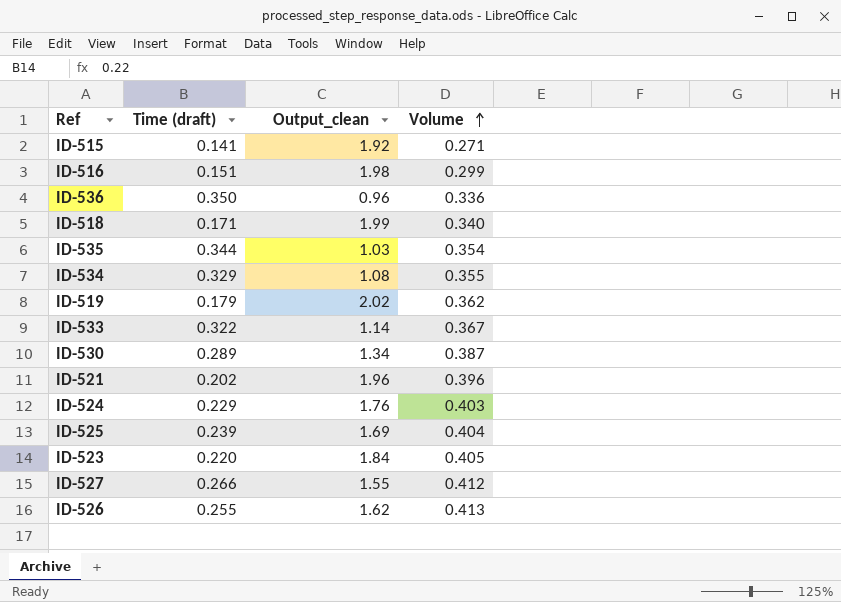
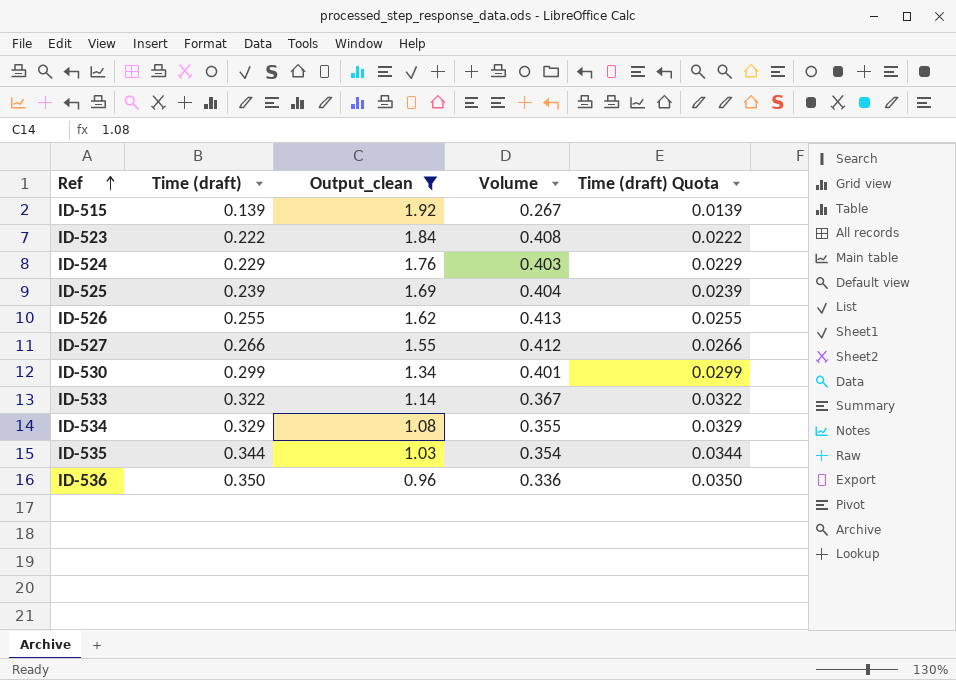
filter: none -> Output_clean <= 1.92
row order: Volume ascending -> Ref ascending
column Time (draft) Quota | formula: none -> [Time (draft)] * 0.1
ID-515 | Time (draft): 0.141 -> 0.139
ID-515 | Volume: 0.271 -> 0.267
ID-523 | Time (draft): 0.220 -> 0.222
ID-523 | Volume: 0.405 -> 0.408
ID-530 | Time (draft): 0.289 -> 0.299
ID-530 | Volume: 0.387 -> 0.401

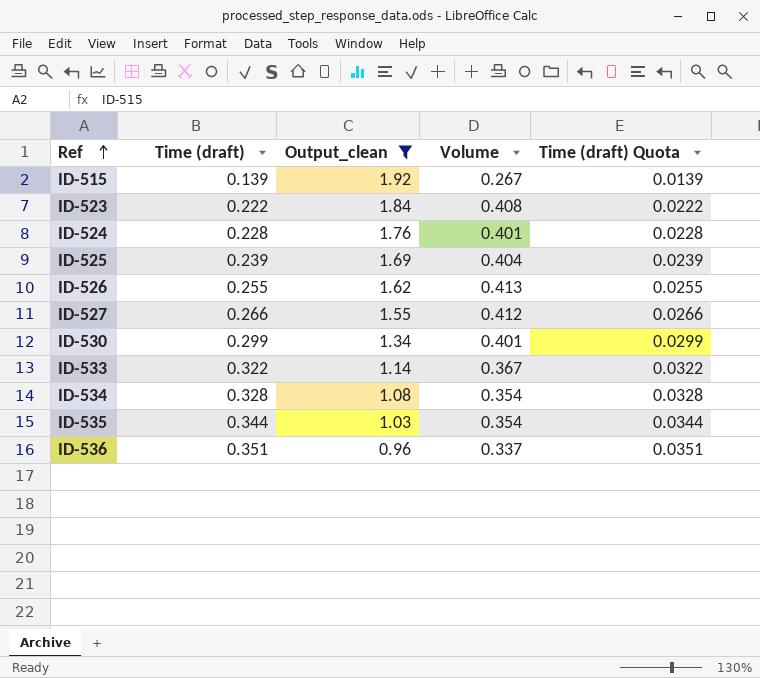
ID-524 | Time (draft): 0.229 -> 0.228
ID-524 | Volume: 0.403 -> 0.401
ID-524 | Time (draft) Quota: 0.0229 -> 0.0228
ID-534 | Time (draft): 0.329 -> 0.328
ID-534 | Volume: 0.355 -> 0.354
ID-534 | Time (draft) Quota: 0.0329 -> 0.0328
ID-536 | Time (draft): 0.350 -> 0.351
ID-536 | Volume: 0.336 -> 0.337
ID-536 | Time (draft) Quota: 0.0350 -> 0.0351

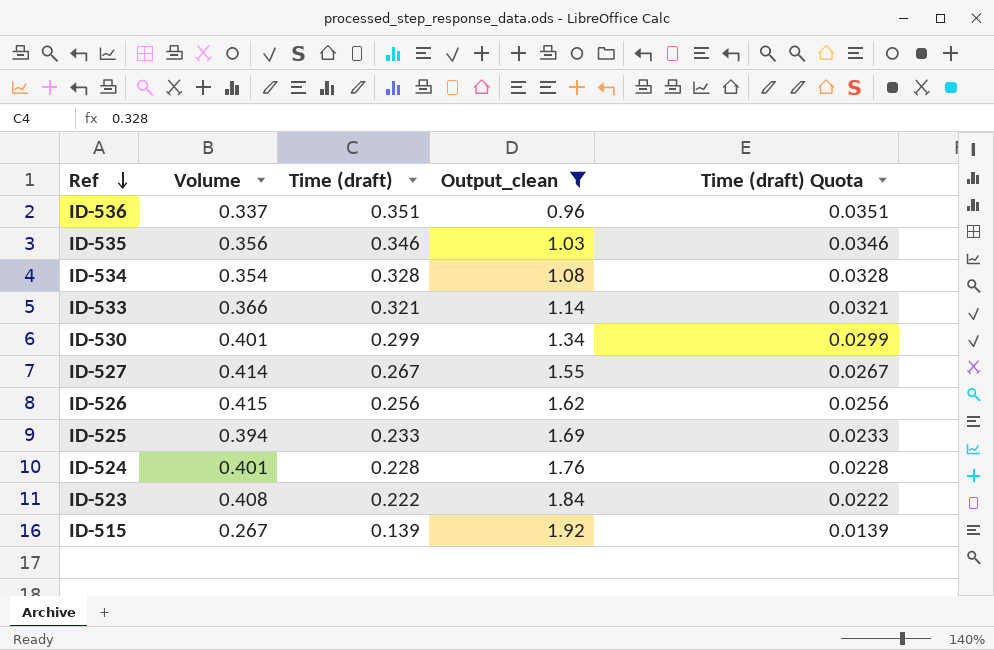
row order: Ref ascending -> Ref descending
column Volume | position: 4 -> 2
ID-535 | Volume: 0.354 -> 0.356
ID-535 | Time (draft): 0.344 -> 0.346
ID-535 | Time (draft) Quota: 0.0344 -> 0.0346
ID-533 | Volume: 0.367 -> 0.366
ID-533 | Time (draft): 0.322 -> 0.321
ID-533 | Time (draft) Quota: 0.0322 -> 0.0321
ID-527 | Volume: 0.412 -> 0.414
ID-527 | Time (draft): 0.266 -> 0.267
ID-527 | Time (draft) Quota: 0.0266 -> 0.0267
ID-526 | Volume: 0.413 -> 0.415
ID-526 | Time (draft): 0.255 -> 0.256
ID-526 | Time (draft) Quota: 0.0255 -> 0.0256
ID-525 | Volume: 0.404 -> 0.394
ID-525 | Time (draft): 0.239 -> 0.233
ID-525 | Time (draft) Quota: 0.0239 -> 0.0233

